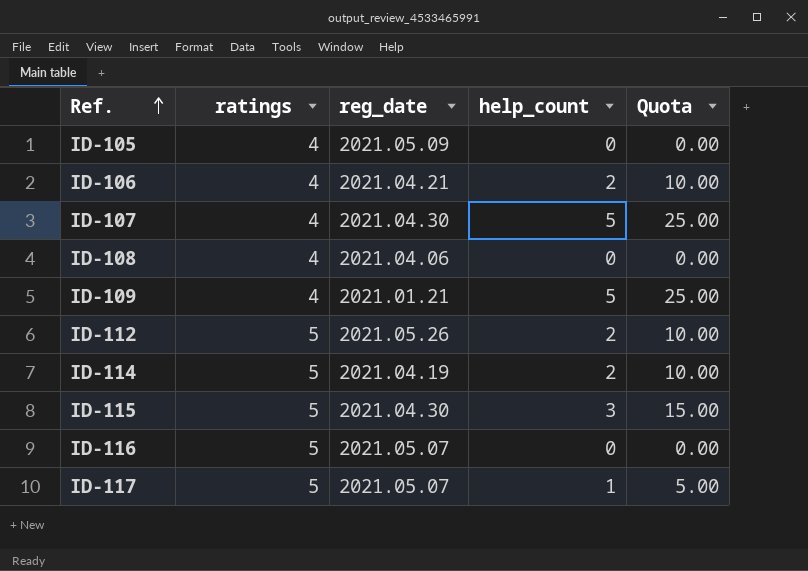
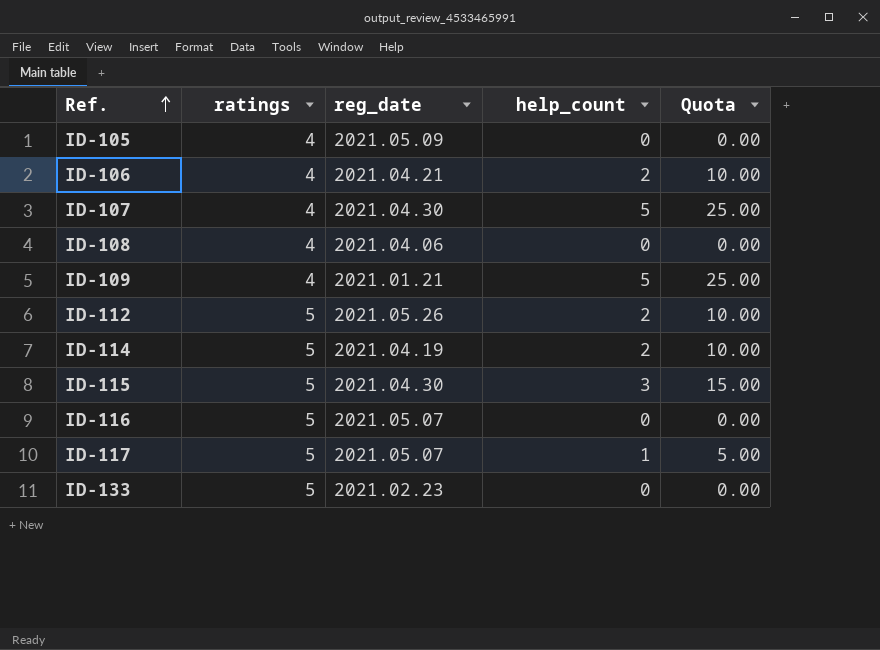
row ID-133: none -> 5 | 2021.02.23 | 0 | 0.00

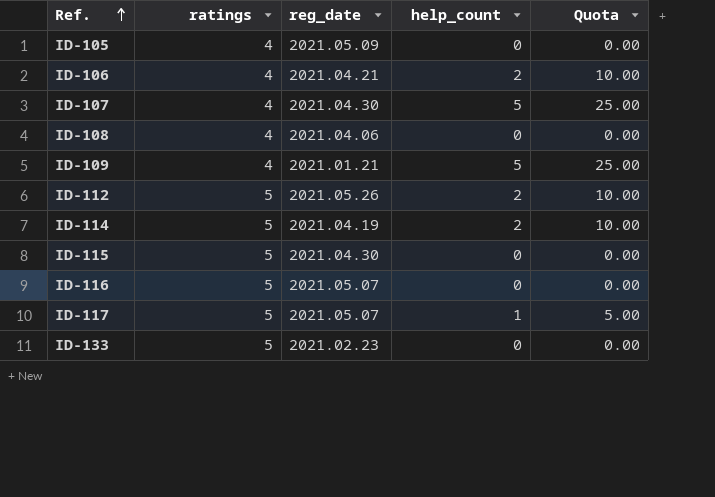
ID-115 | help_count: 3 -> 0
ID-115 | Quota: 15.00 -> 0.00

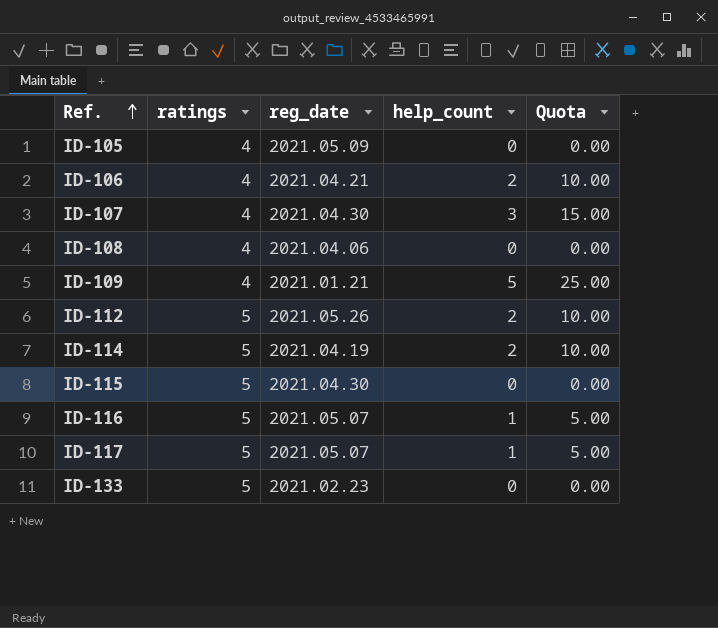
ID-107 | help_count: 5 -> 3
ID-107 | Quota: 25.00 -> 15.00
ID-116 | help_count: 0 -> 1
ID-116 | Quota: 0.00 -> 5.00

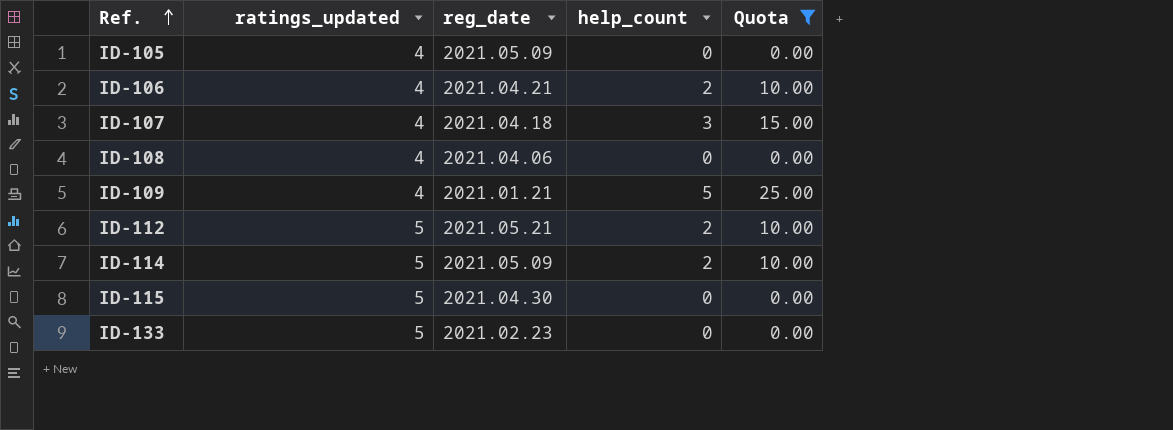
filter: none -> Quota != 5.00
column name: ratings -> ratings_updated
ID-107 | reg_date: 2021.04.30 -> 2021.04.18
ID-112 | reg_date: 2021.05.26 -> 2021.05.21
ID-114 | reg_date: 2021.04.19 -> 2021.05.09

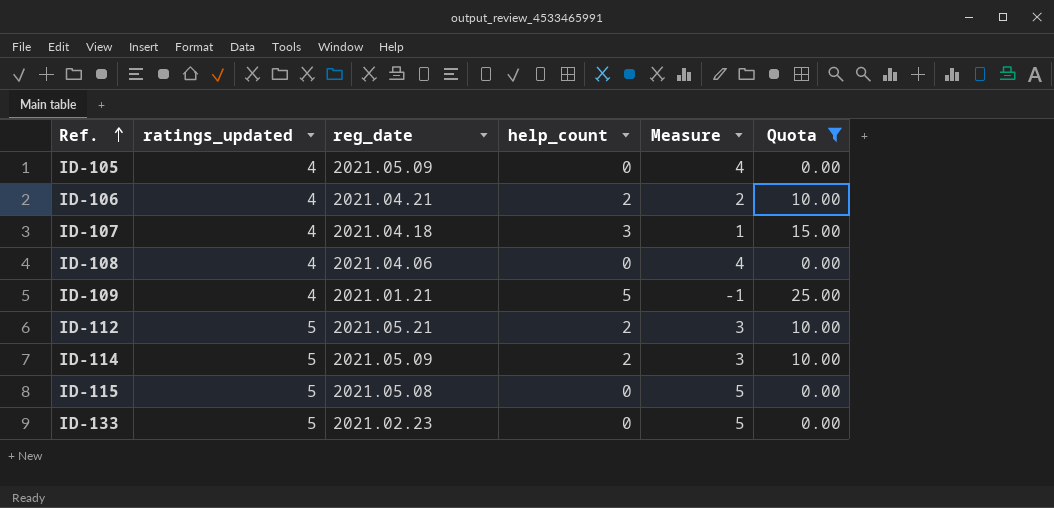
column Measure | formula: none -> [ratings_updated] - [help_count]
ID-115 | reg_date: 2021.04.30 -> 2021.05.08

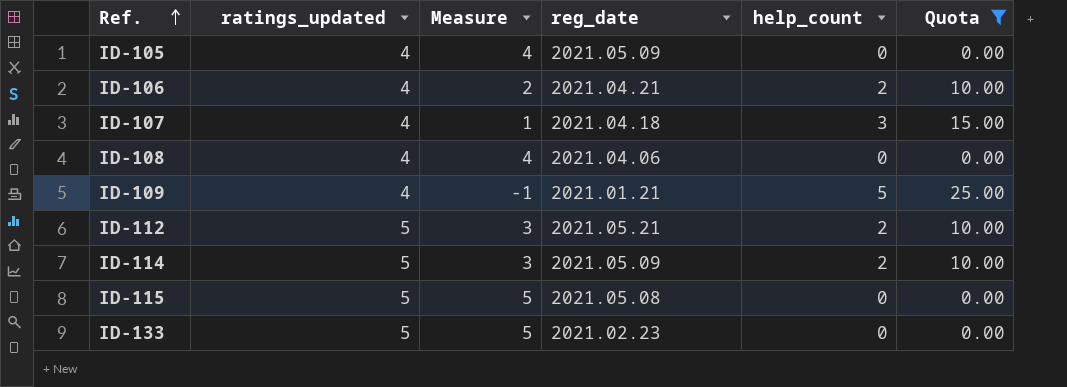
column Measure | position: 5 -> 3

